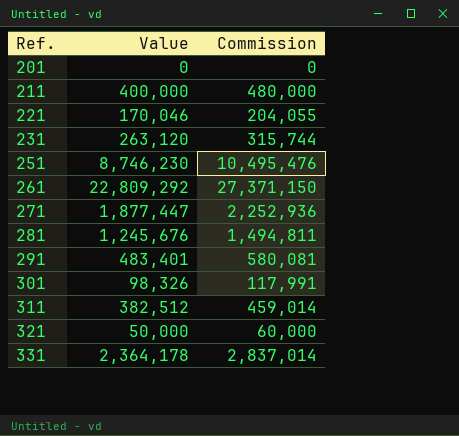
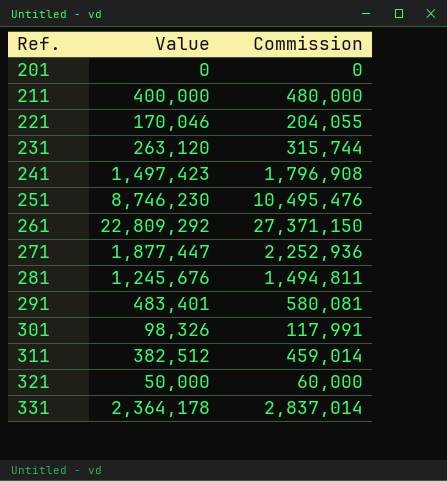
row 241: none -> 1,497,423 | 1,796,908

